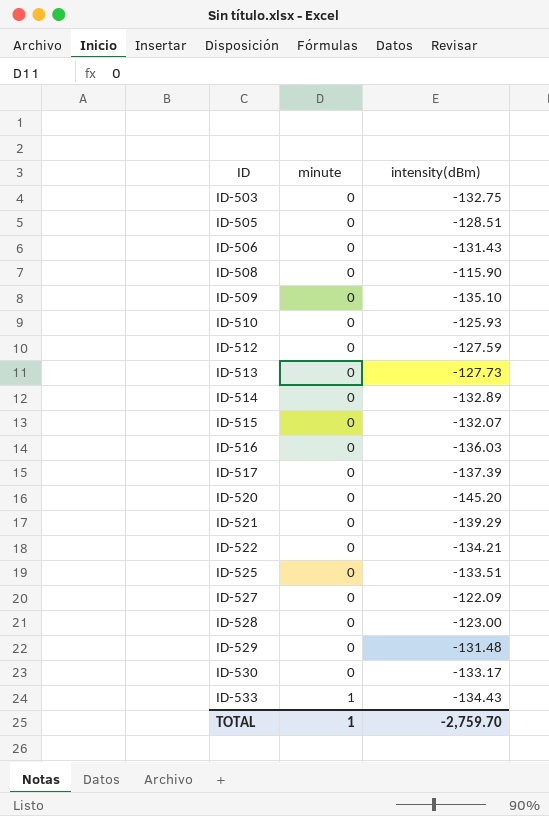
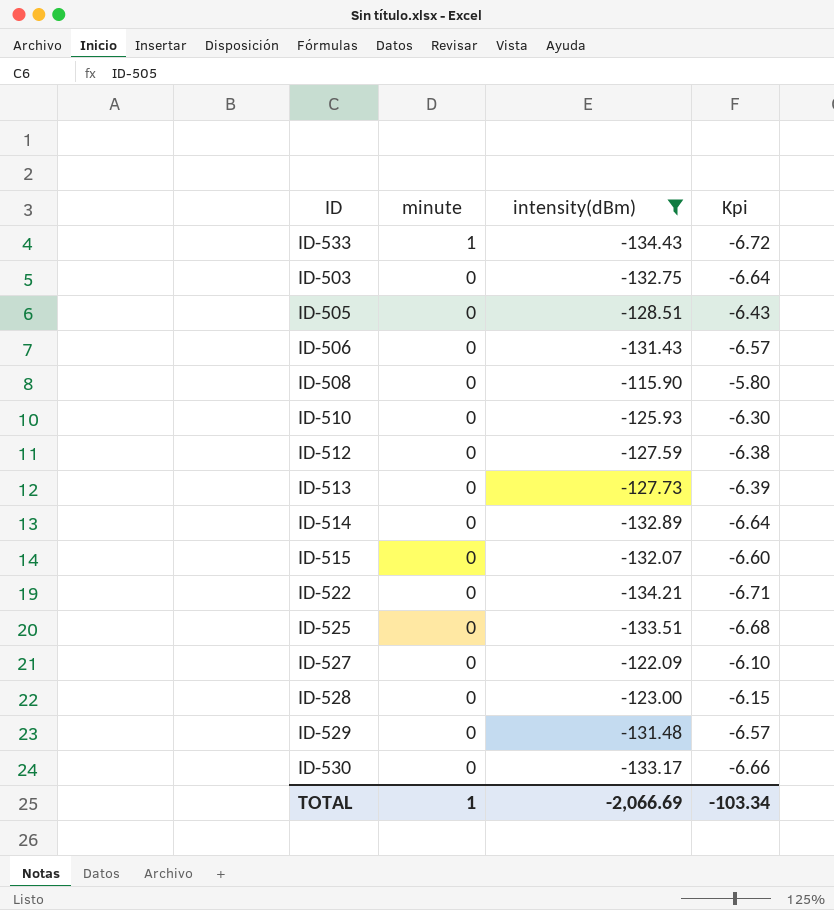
filter: none -> intensity(dBm) >= -134.43
row order: ID ascending -> minute descending
column Kpi | formula: none -> [intensity(dBm)] * 0.05
TOTAL | intensity(dBm): -2,759.70 -> -2,066.69

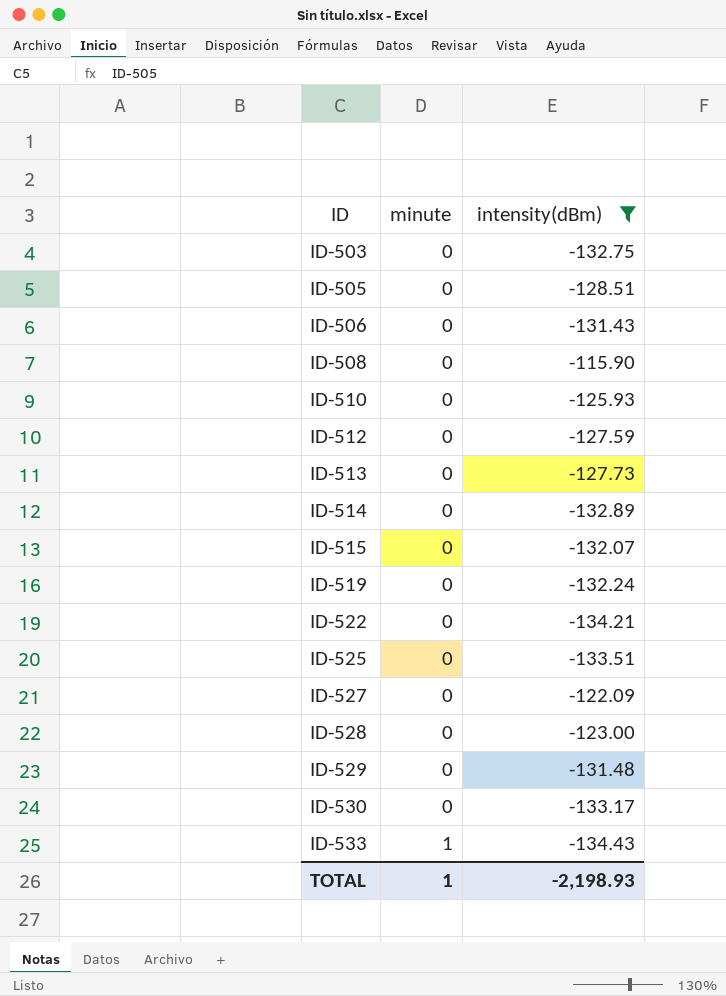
row order: minute descending -> ID ascending
column Kpi | formula: [intensity(dBm)] * 0.05 -> none
row ID-519: none -> 0 | -132.24
TOTAL | intensity(dBm): -2,066.69 -> -2,198.93

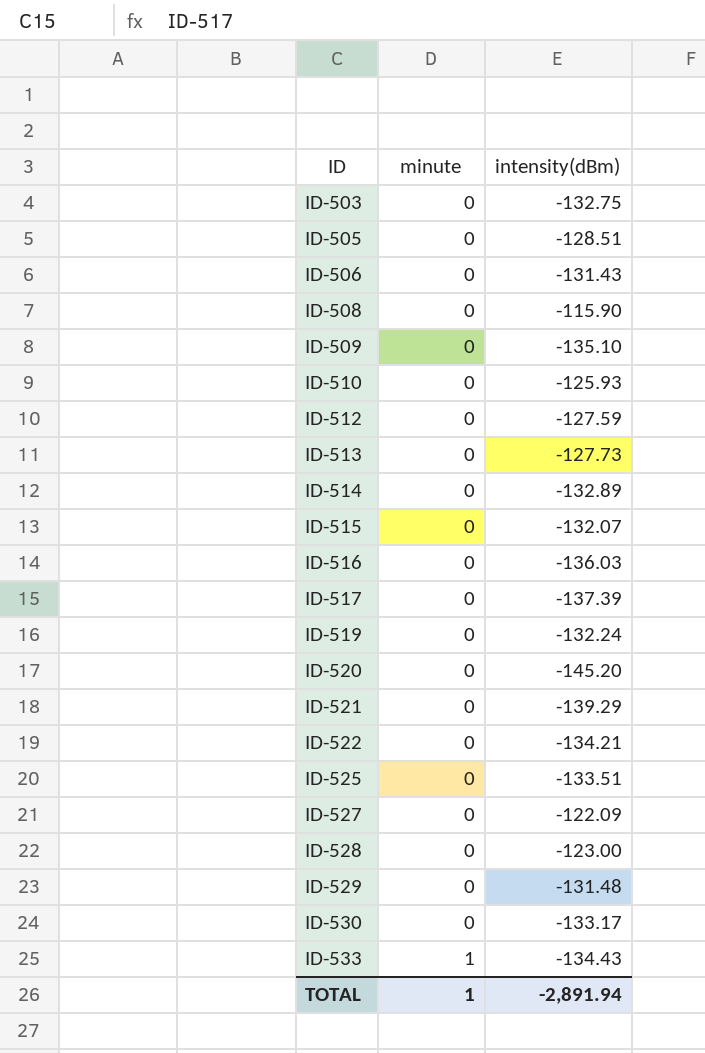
filter: intensity(dBm) >= -134.43 -> none
TOTAL | intensity(dBm): -2,198.93 -> -2,891.94

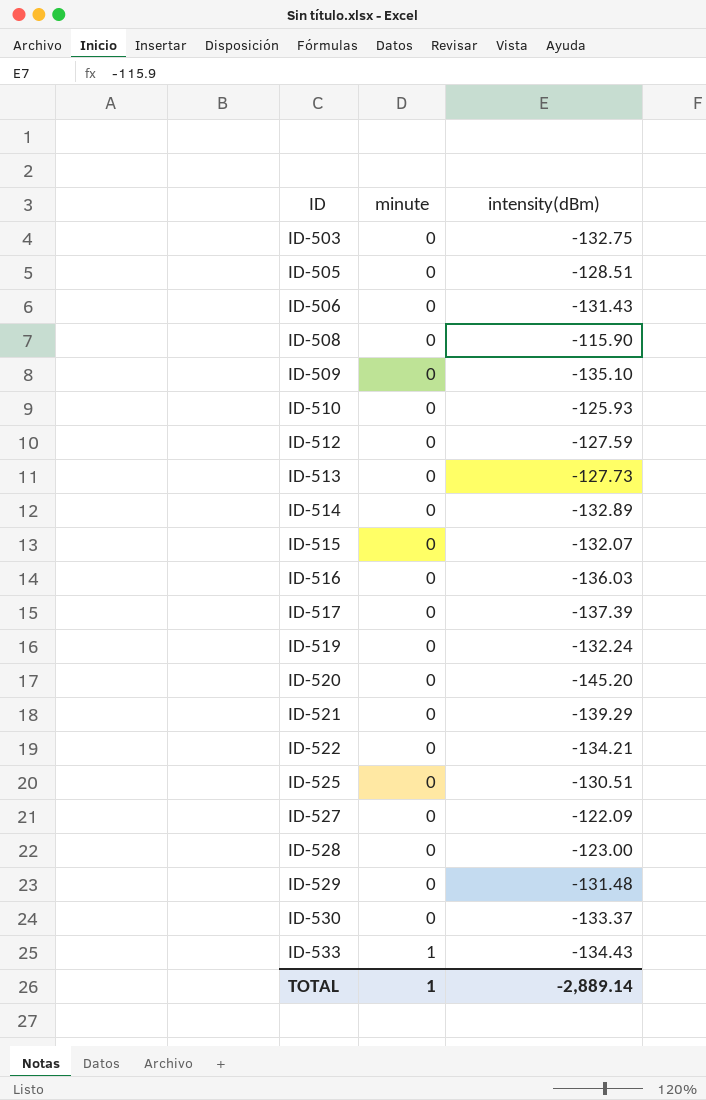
ID-525 | intensity(dBm): -133.51 -> -130.51
ID-530 | intensity(dBm): -133.17 -> -133.37
TOTAL | intensity(dBm): -2,891.94 -> -2,889.14

